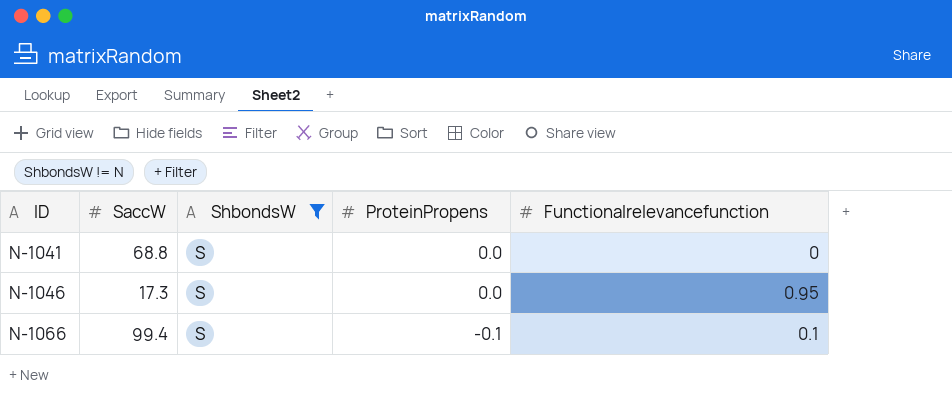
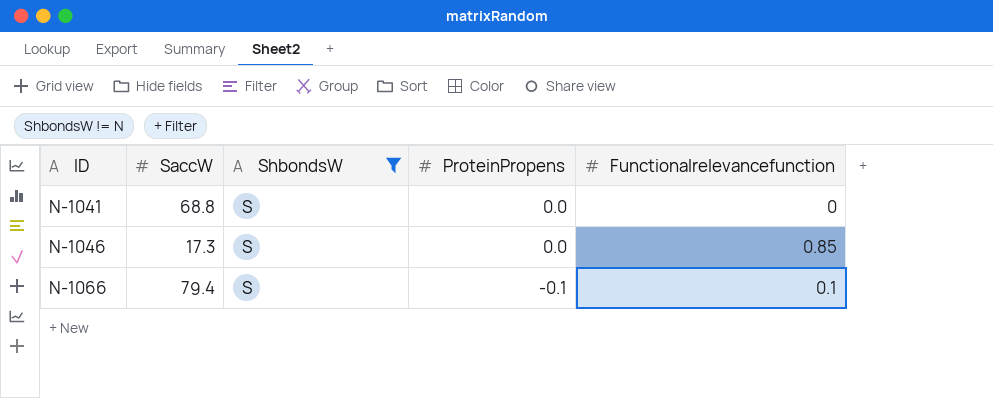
N-1046 | Functionalrelevancefunction: 0.95 -> 0.85
N-1066 | SaccW: 99.4 -> 79.4

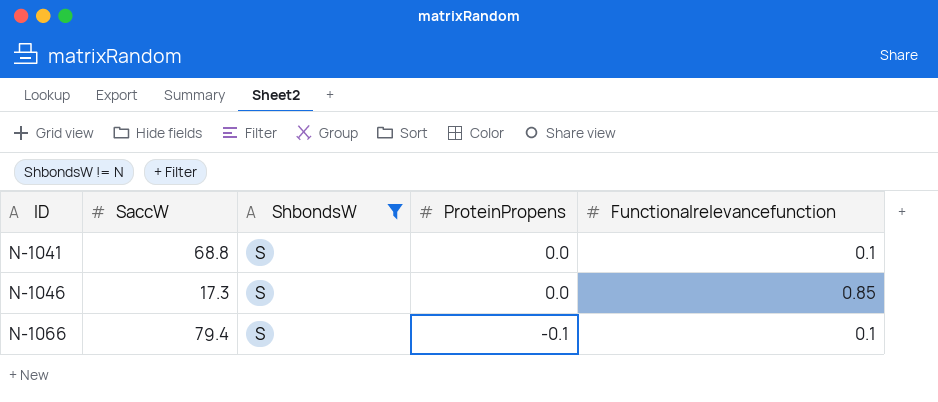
N-1041 | Functionalrelevancefunction: 0 -> 0.1

